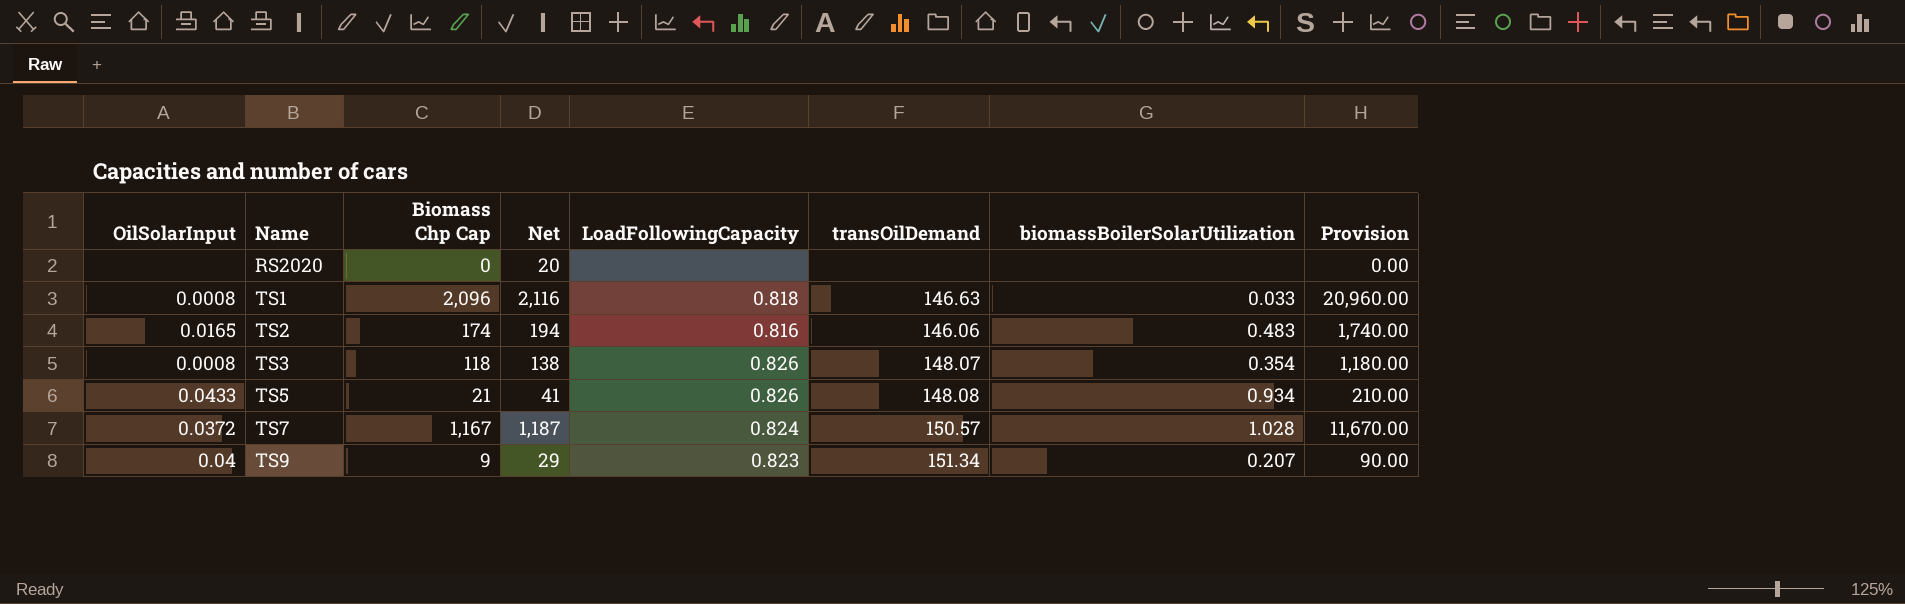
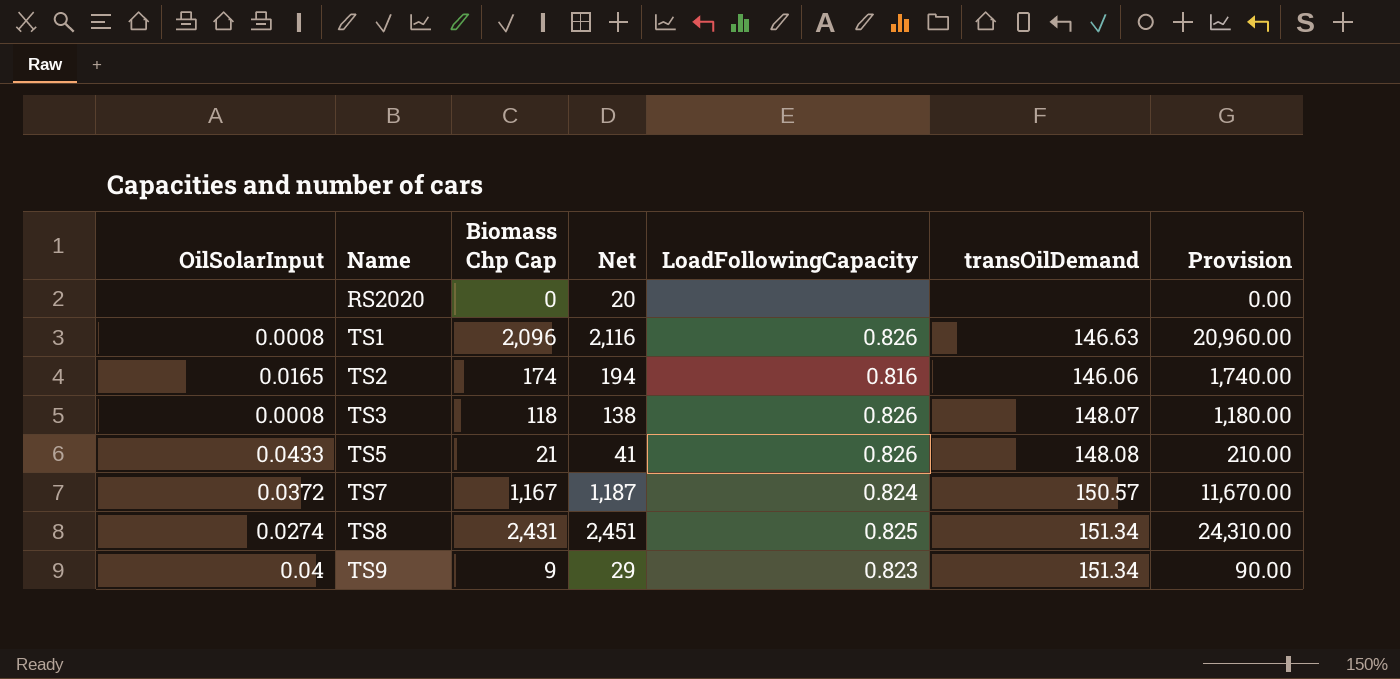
column biomassBoilerSolarUtilization | position: 7 -> none
TS1 | LoadFollowingCapacity: 0.818 -> 0.826
row TS8: none -> 0.0274 | 2,431 | 2,451 | 0.825 | 151.34 | 24,310.00

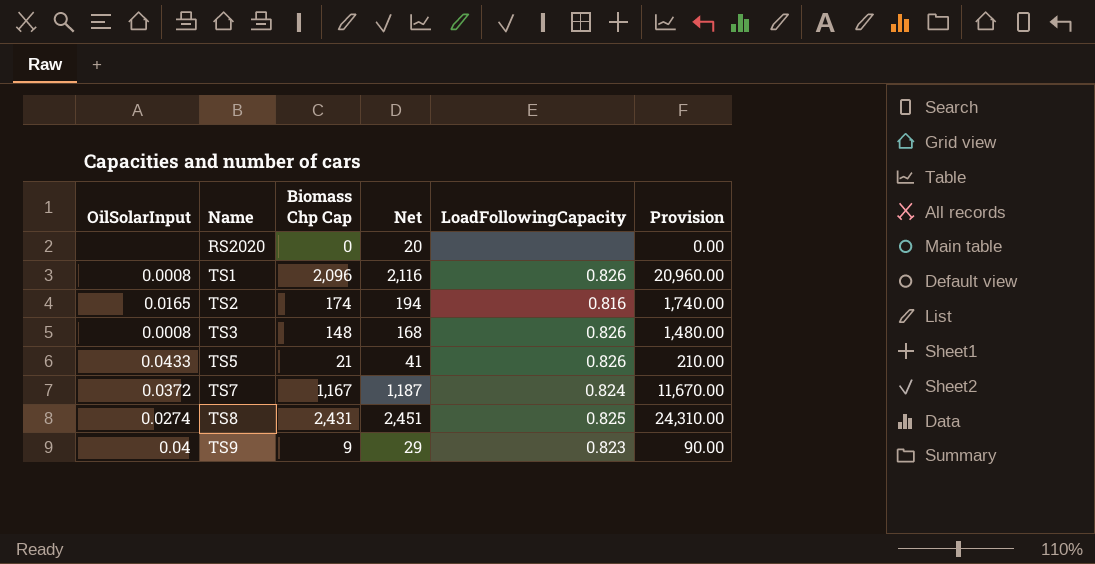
column transOilDemand | position: 6 -> none
TS3 | Biomass Chp Cap: 118 -> 148
TS3 | Net: 138 -> 168
TS3 | Provision: 1,180.00 -> 1,480.00

